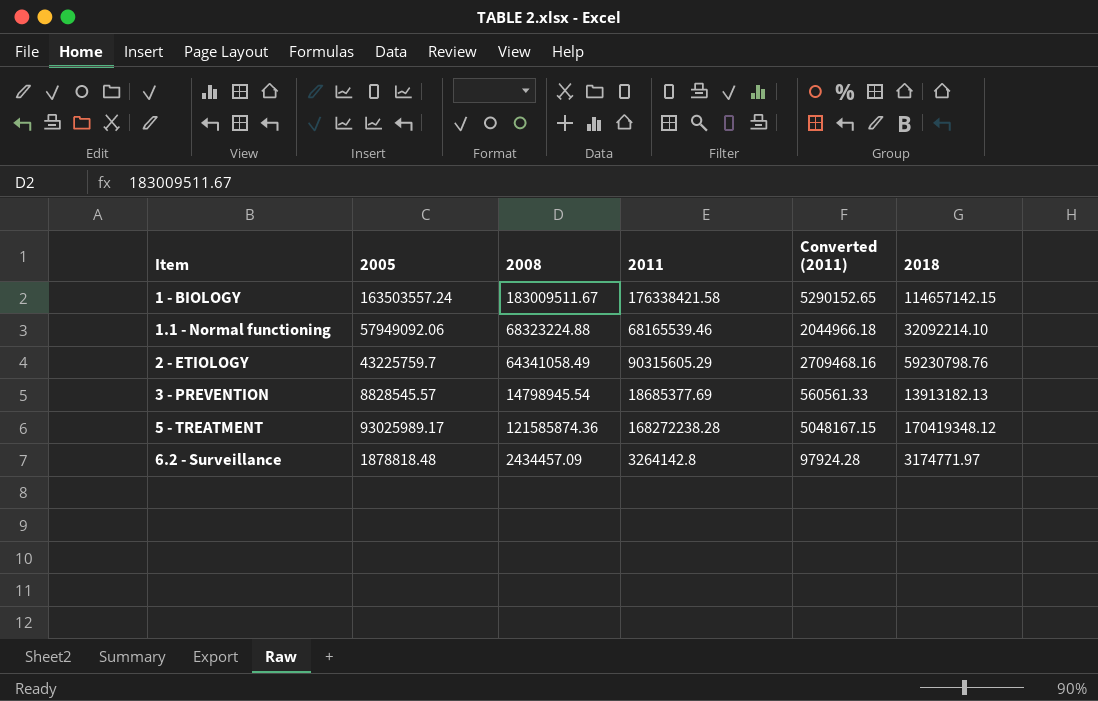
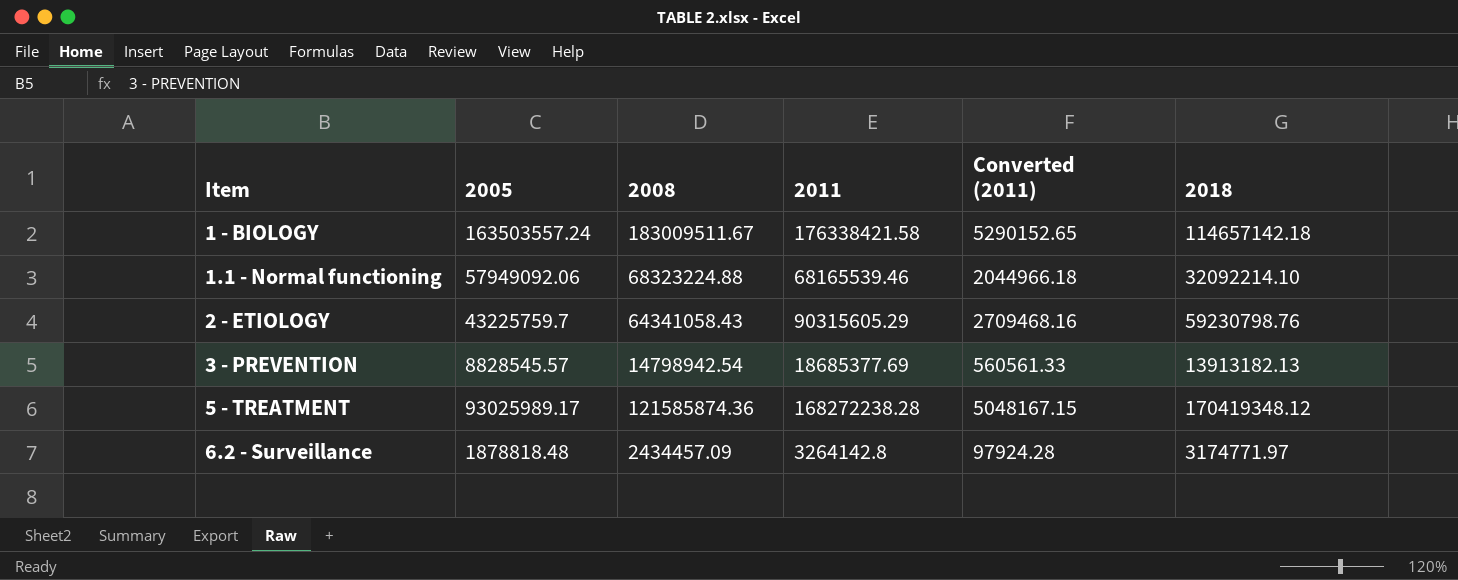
1 - BIOLOGY | 2018: 114657142.15 -> 114657142.18
2 - ETIOLOGY | 2008: 64341058.49 -> 64341058.43
3 - PREVENTION | 2008: 14798945.54 -> 14798942.54

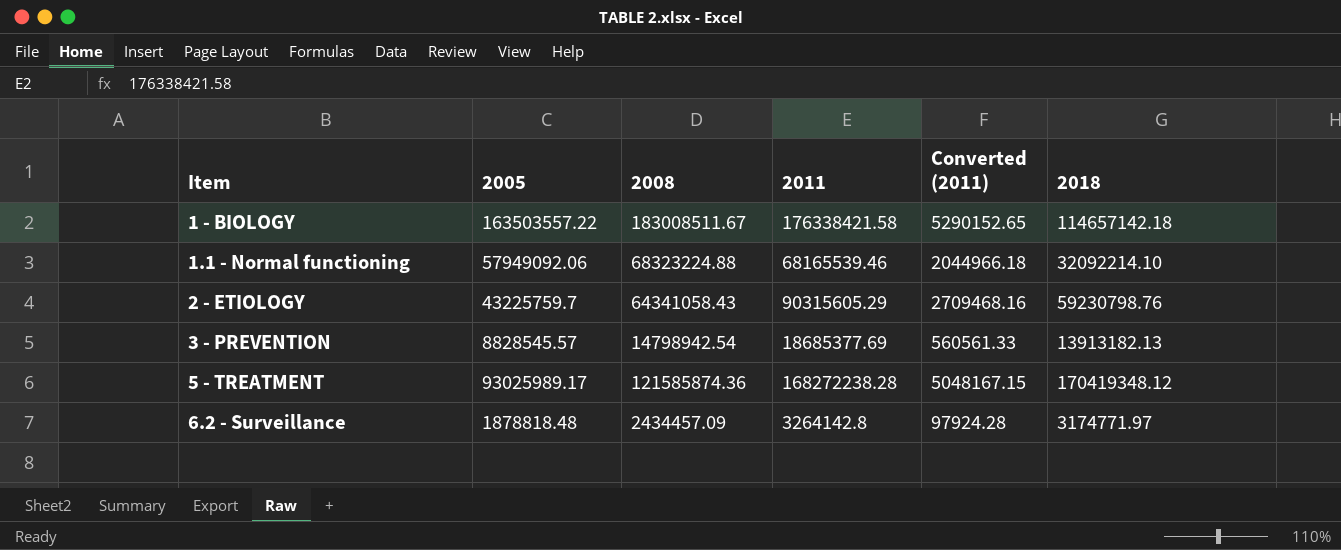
1 - BIOLOGY | 2005: 163503557.24 -> 163503557.22
1 - BIOLOGY | 2008: 183009511.67 -> 183008511.67

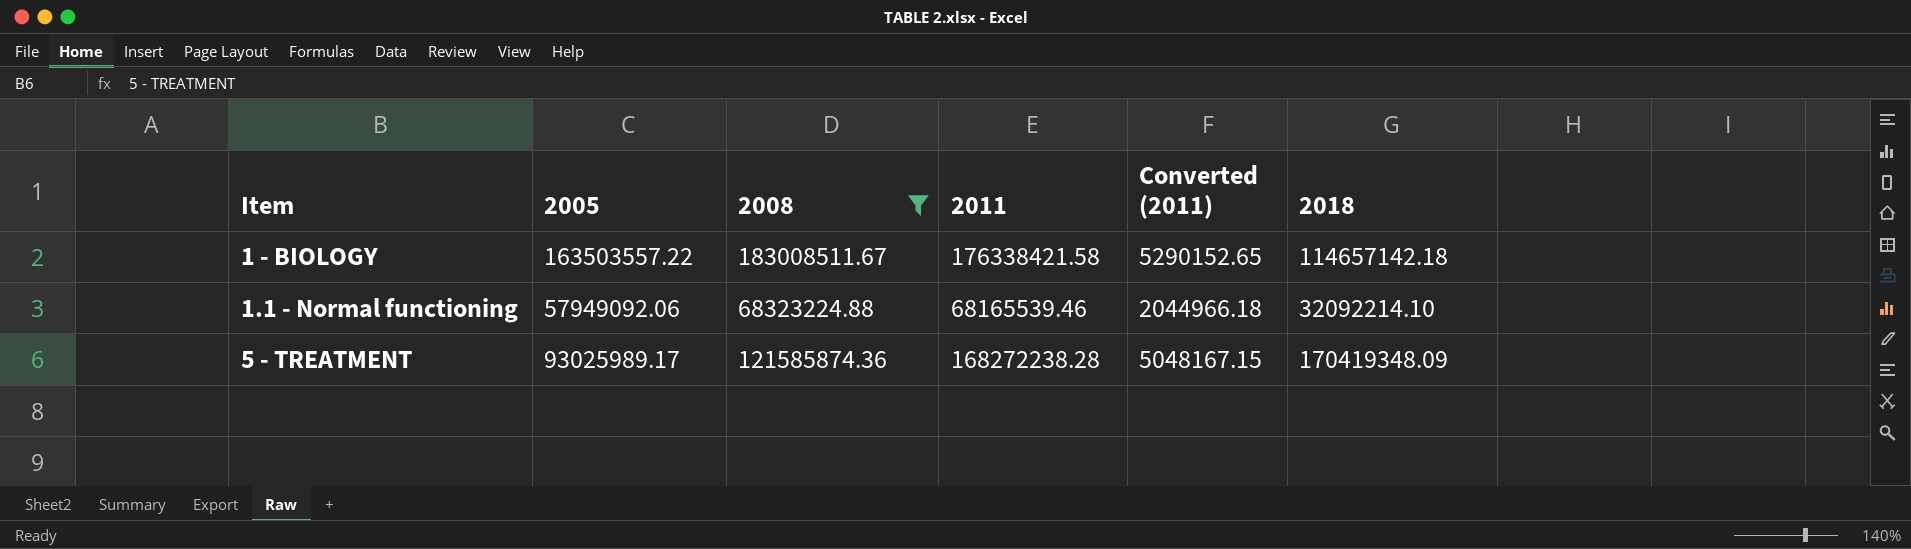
filter: none -> 2008 >= 68323224.88
5 - TREATMENT | 2018: 170419348.12 -> 170419348.09

